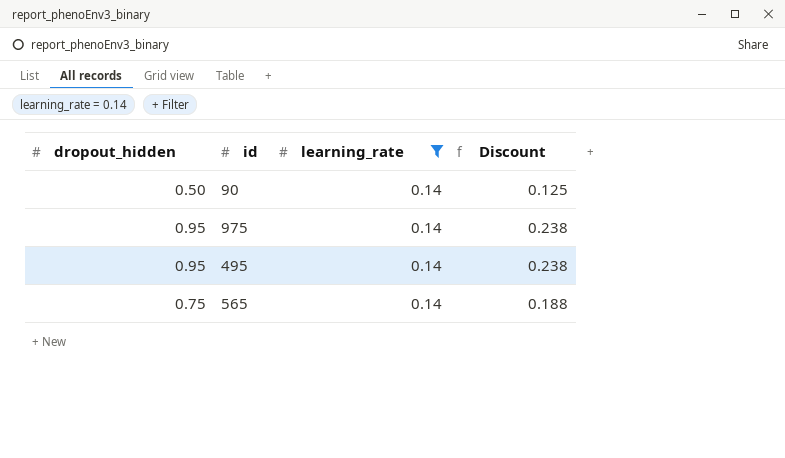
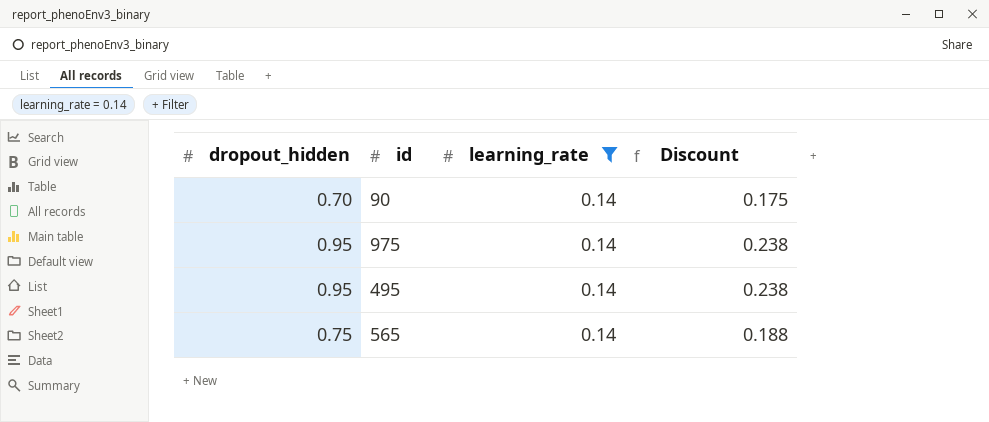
90 | dropout_hidden: 0.50 -> 0.70
90 | Discount: 0.125 -> 0.175

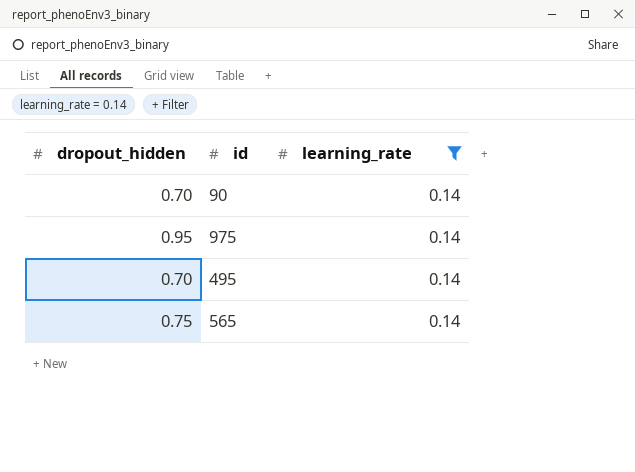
column Discount | formula: [dropout_hidden] * 0.25 -> none
495 | dropout_hidden: 0.95 -> 0.70

